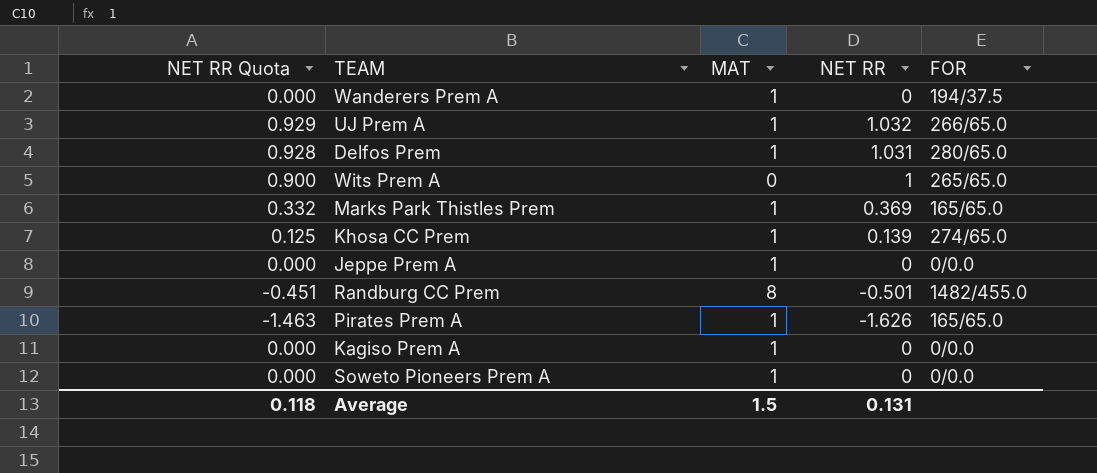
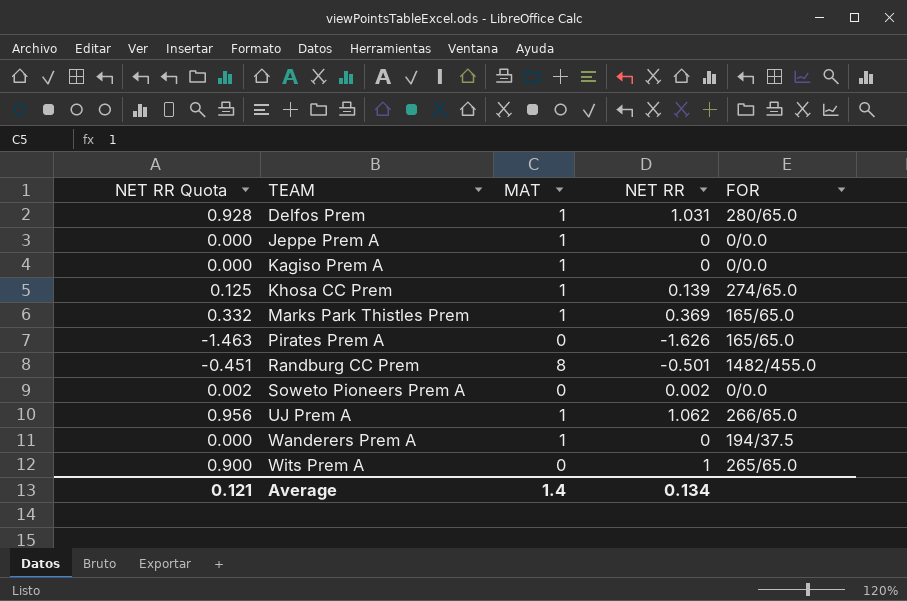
row order: none -> TEAM ascending
Pirates Prem A | MAT: 1 -> 0
Soweto Pioneers Prem A | NET RR Quota: 0.000 -> 0.002
Soweto Pioneers Prem A | MAT: 1 -> 0
Soweto Pioneers Prem A | NET RR: 0 -> 0.002
UJ Prem A | NET RR Quota: 0.929 -> 0.956
UJ Prem A | NET RR: 1.032 -> 1.062
Average | NET RR Quota: 0.118 -> 0.121
Average | MAT: 1.5 -> 1.4
Average | NET RR: 0.131 -> 0.134

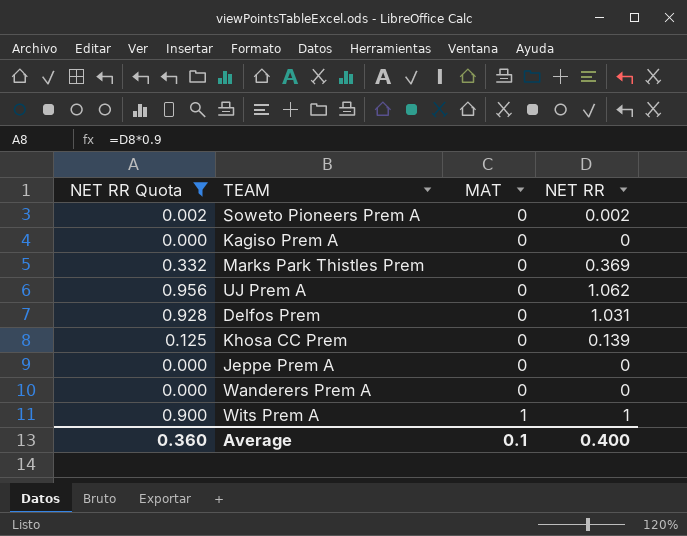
filter: none -> NET RR Quota >= 0.000
row order: TEAM ascending -> MAT ascending
column FOR | position: 5 -> none
Kagiso Prem A | MAT: 1 -> 0
Marks Park Thistles Prem | MAT: 1 -> 0
UJ Prem A | MAT: 1 -> 0
Delfos Prem | MAT: 1 -> 0
Khosa CC Prem | MAT: 1 -> 0
Jeppe Prem A | MAT: 1 -> 0
Wanderers Prem A | MAT: 1 -> 0
Wits Prem A | MAT: 0 -> 1
Average | NET RR Quota: 0.121 -> 0.360
Average | MAT: 1.4 -> 0.1
Average | NET RR: 0.134 -> 0.400

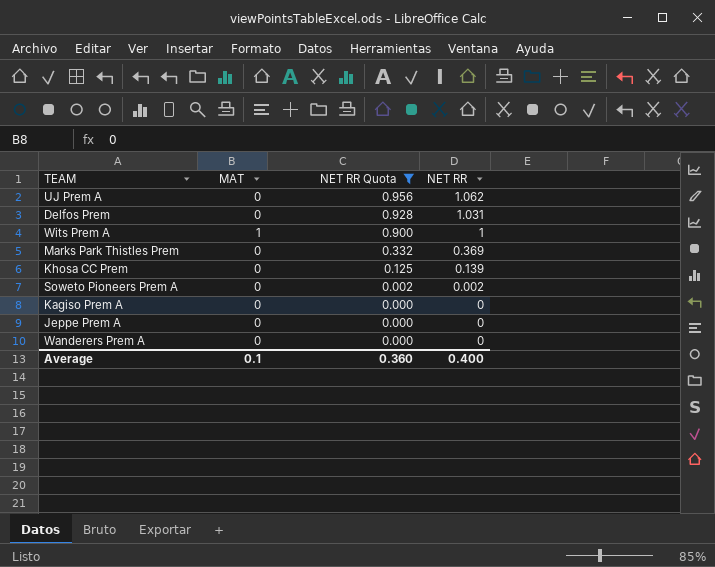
row order: MAT ascending -> NET RR Quota descending
column NET RR Quota | position: 1 -> 3

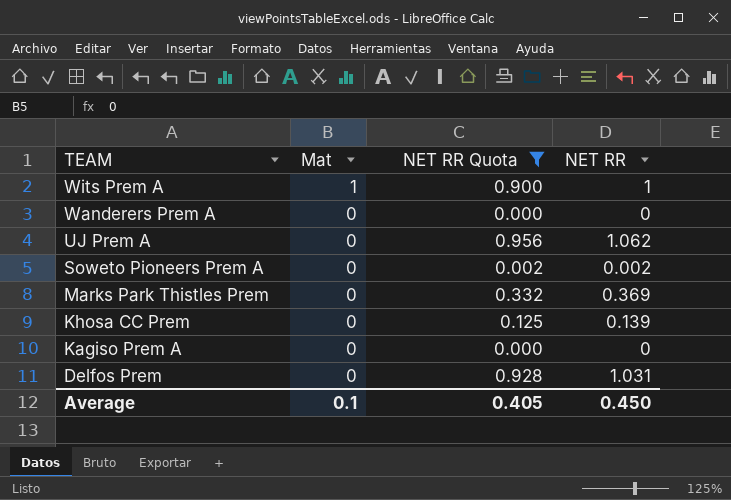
row order: NET RR Quota descending -> TEAM descending
column name: MAT -> Mat
row Jeppe Prem A: 0 | 0.000 | 0 -> none
Average | NET RR Quota: 0.360 -> 0.405
Average | NET RR: 0.400 -> 0.450

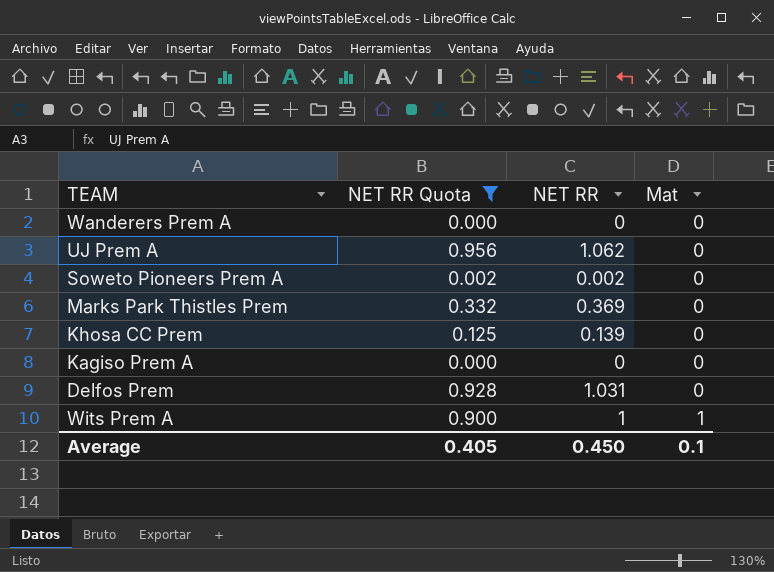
row order: TEAM descending -> Mat ascending
column Mat | position: 2 -> 4

